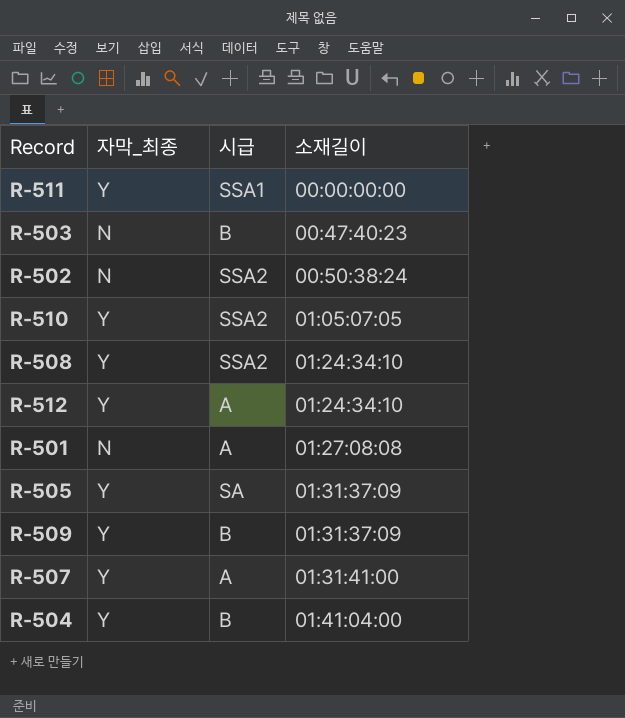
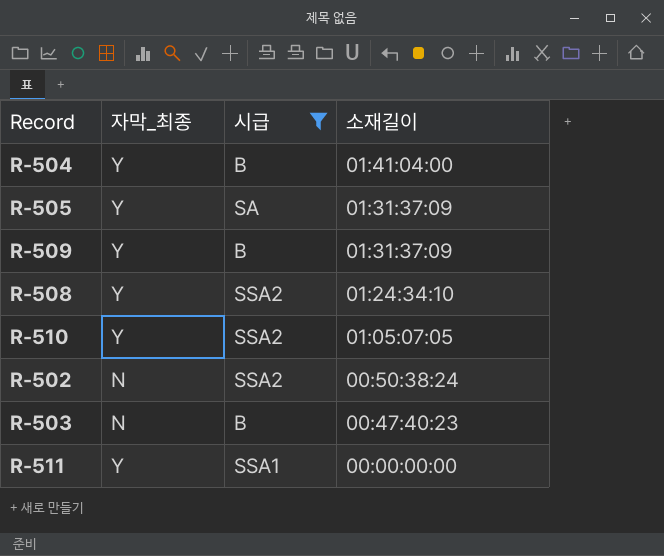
filter: none -> 시급 != A
row order: 소재길이 ascending -> 소재길이 descending

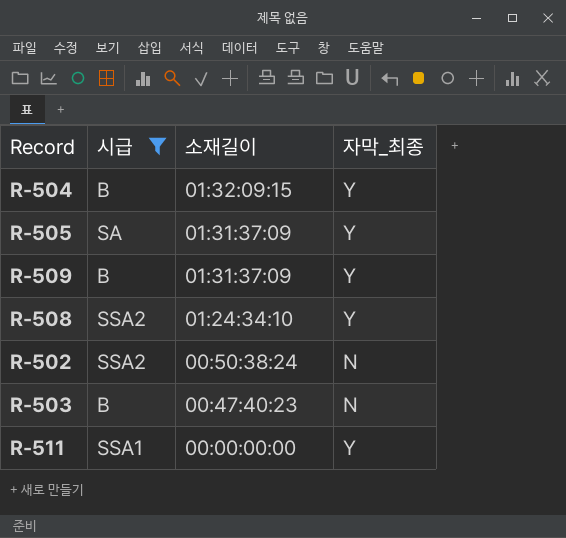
column 자막_최종 | position: 2 -> 4
row R-510: Y | SSA2 | 01:05:07:05 -> none
R-504 | 소재길이: 01:41:04:00 -> 01:32:09:15

